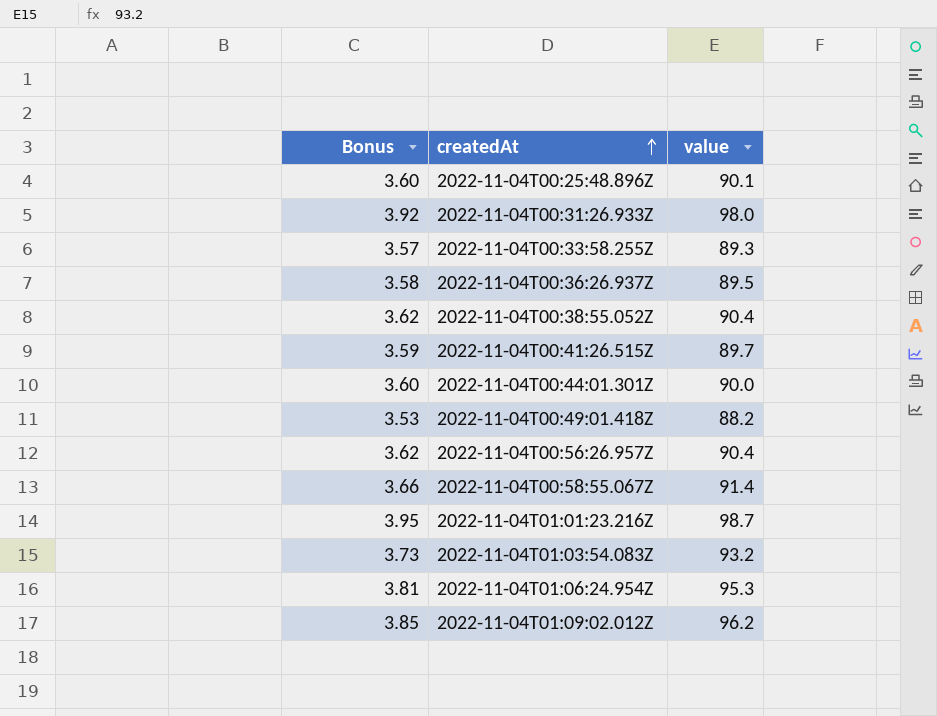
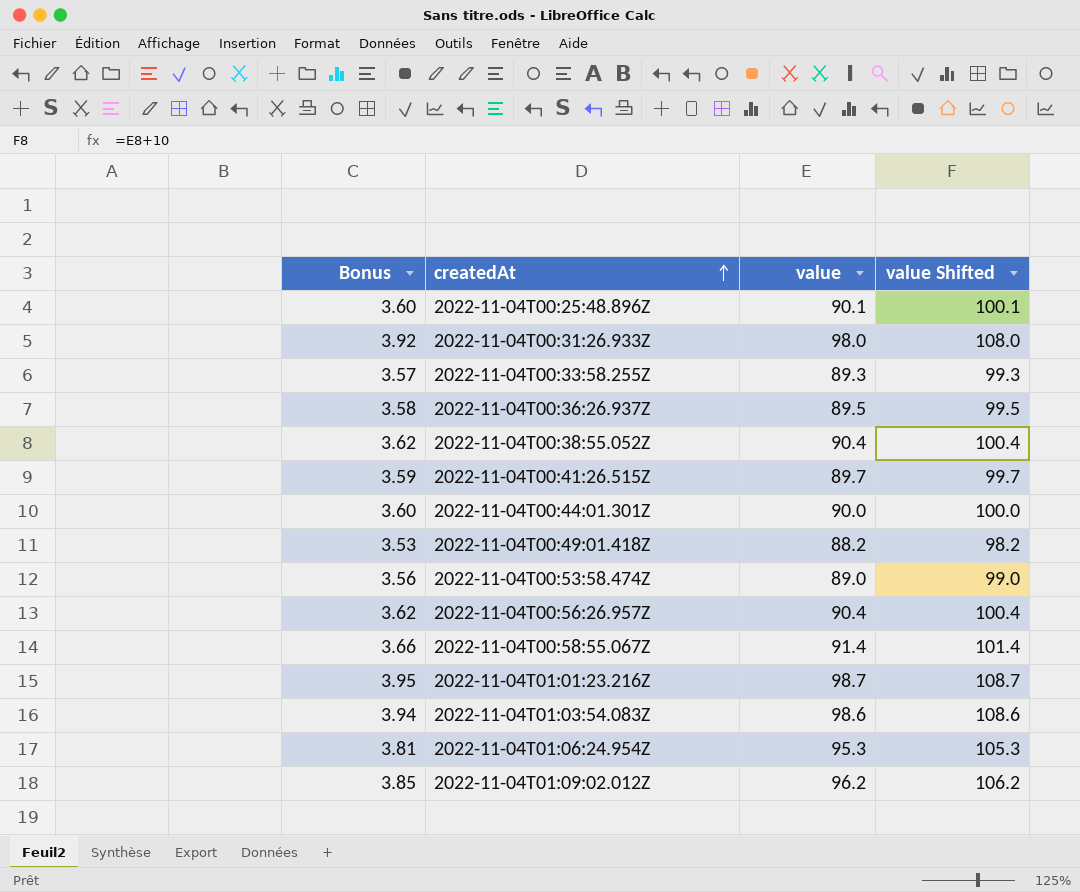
column value Shifted | formula: none -> [value] + 10
row 2022-11-04T00:53:58.474Z: none -> 3.56 | 89.0 | 99.0
2022-11-04T01:03:54.083Z | Bonus: 3.73 -> 3.94
2022-11-04T01:03:54.083Z | value: 93.2 -> 98.6

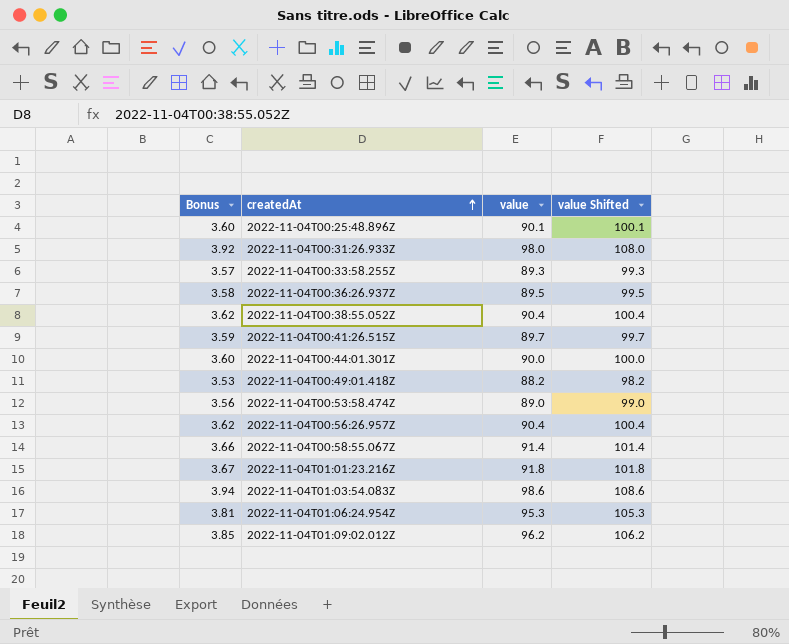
2022-11-04T01:01:23.216Z | Bonus: 3.95 -> 3.67
2022-11-04T01:01:23.216Z | value: 98.7 -> 91.8
2022-11-04T01:01:23.216Z | value Shifted: 108.7 -> 101.8

